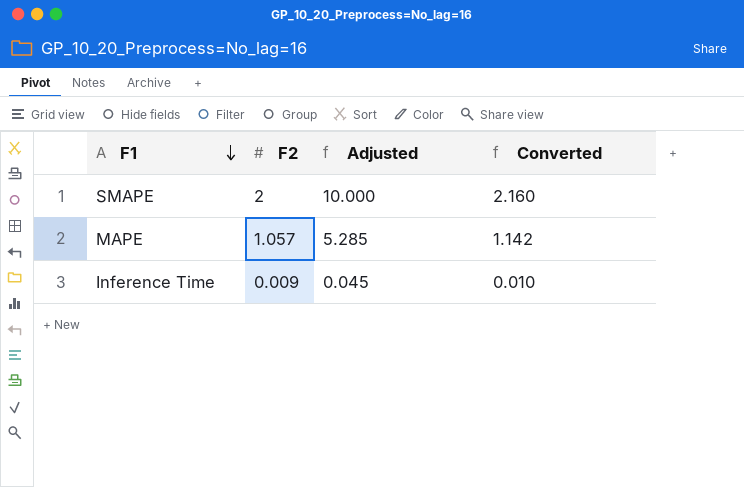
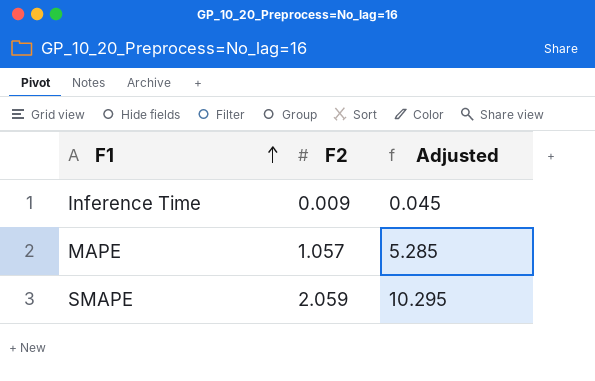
row order: F1 descending -> F1 ascending
column Converted | formula: [F2] * 1.08 -> none
SMAPE | F2: 2 -> 2.059
SMAPE | Adjusted: 10.000 -> 10.295

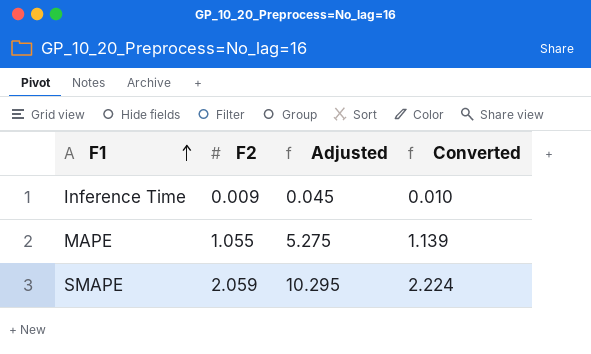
column Converted | formula: none -> [F2] * 1.08
MAPE | F2: 1.057 -> 1.055
MAPE | Adjusted: 5.285 -> 5.275

